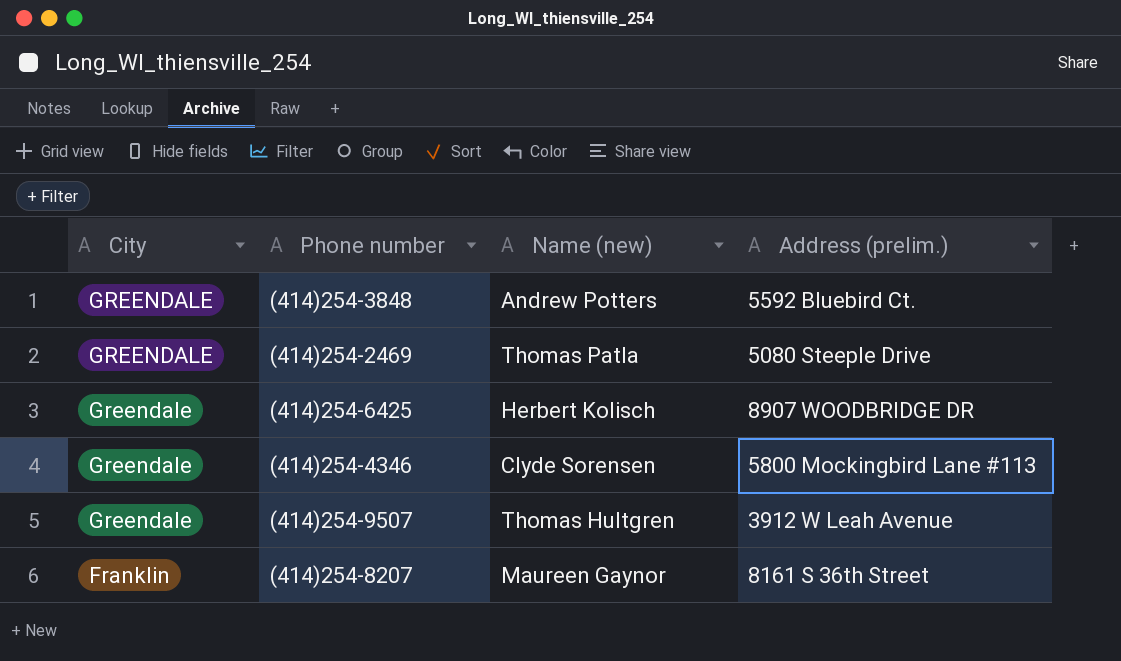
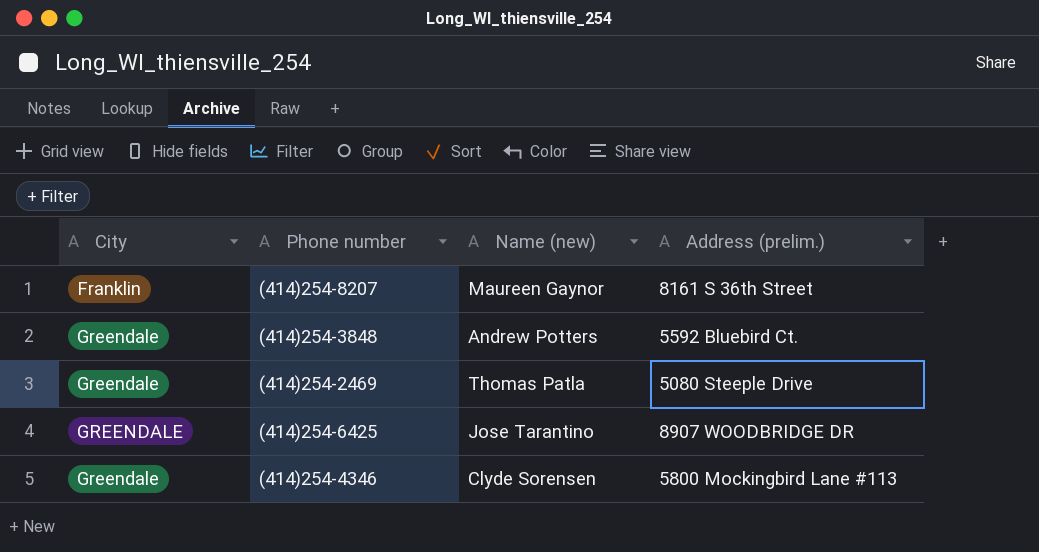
row order: City descending -> City ascending
row (414)254-9507: Greendale | Thomas Hultgren | 3912 W Leah Avenue -> none
(414)254-3848 | City: GREENDALE -> Greendale
(414)254-2469 | City: GREENDALE -> Greendale
(414)254-6425 | City: Greendale -> GREENDALE
(414)254-6425 | Name (new): Herbert Kolisch -> Jose Tarantino

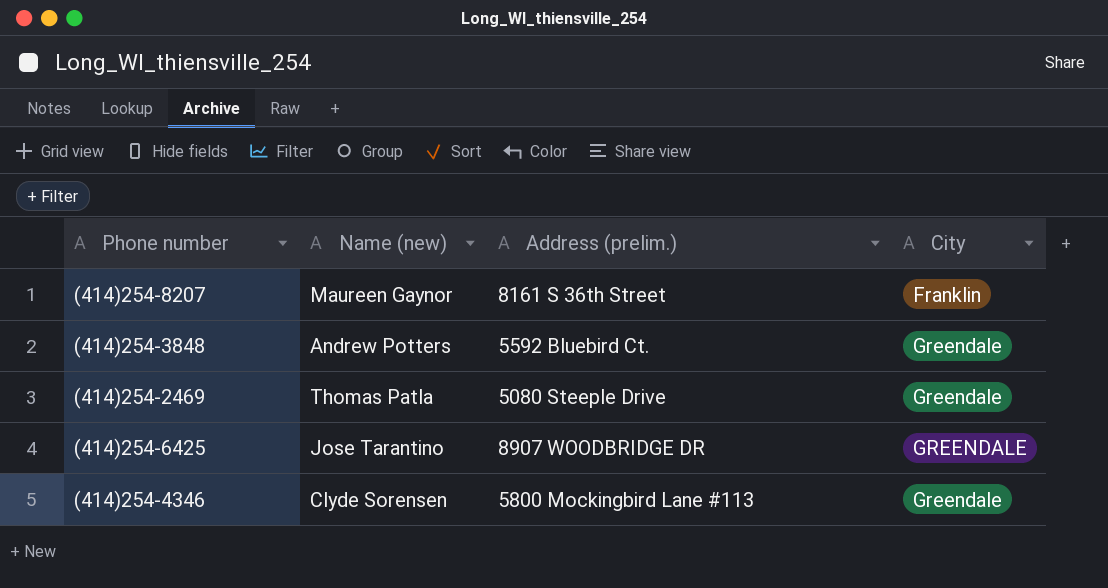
column City | position: 1 -> 4

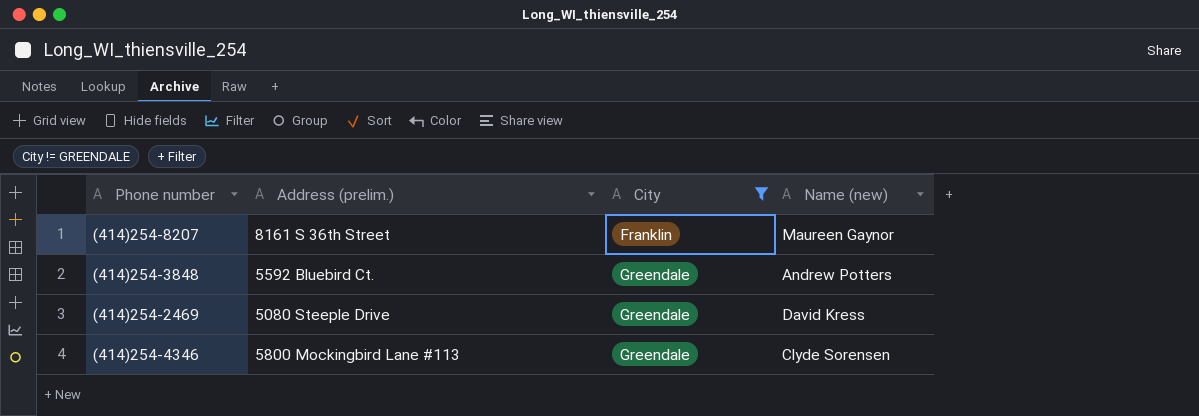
filter: none -> City != GREENDALE
column Name (new) | position: 2 -> 4
(414)254-2469 | Name (new): Thomas Patla -> David Kress

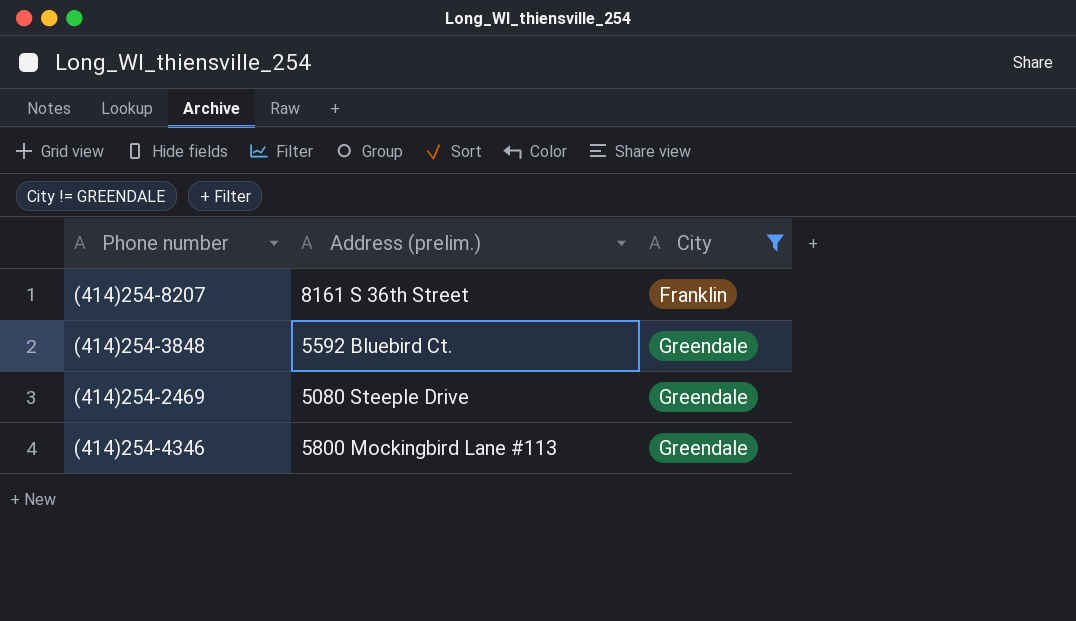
column Name (new) | position: 4 -> none

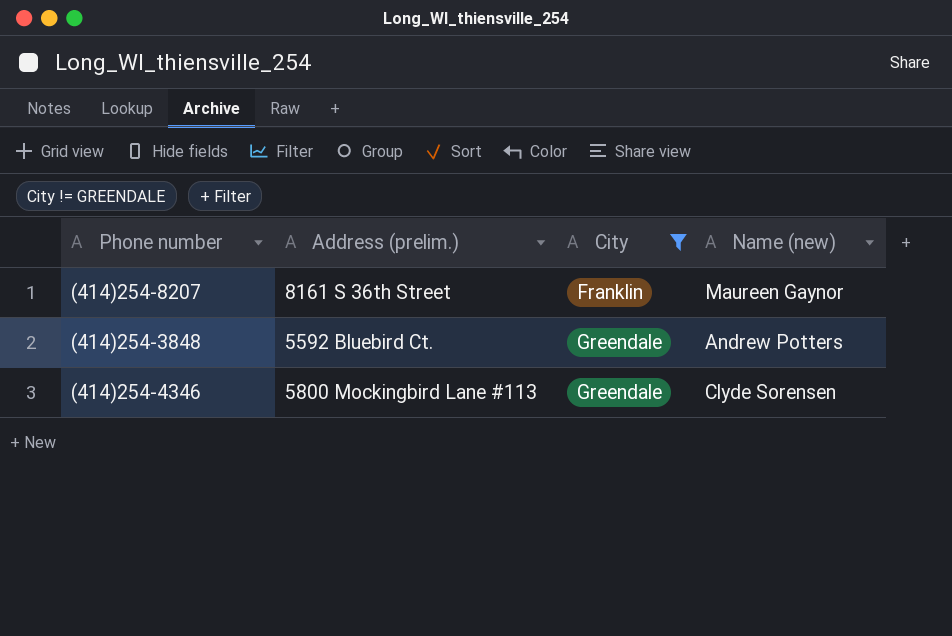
column Name (new) | position: none -> 4
row (414)254-2469: 5080 Steeple Drive | Greendale -> none

